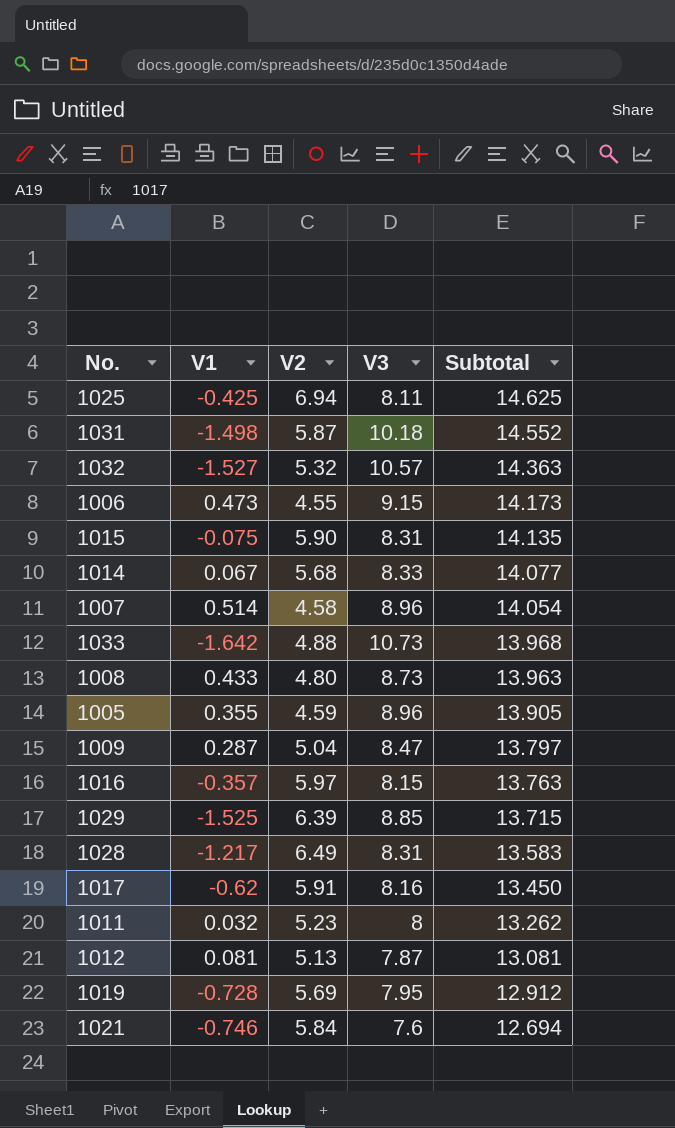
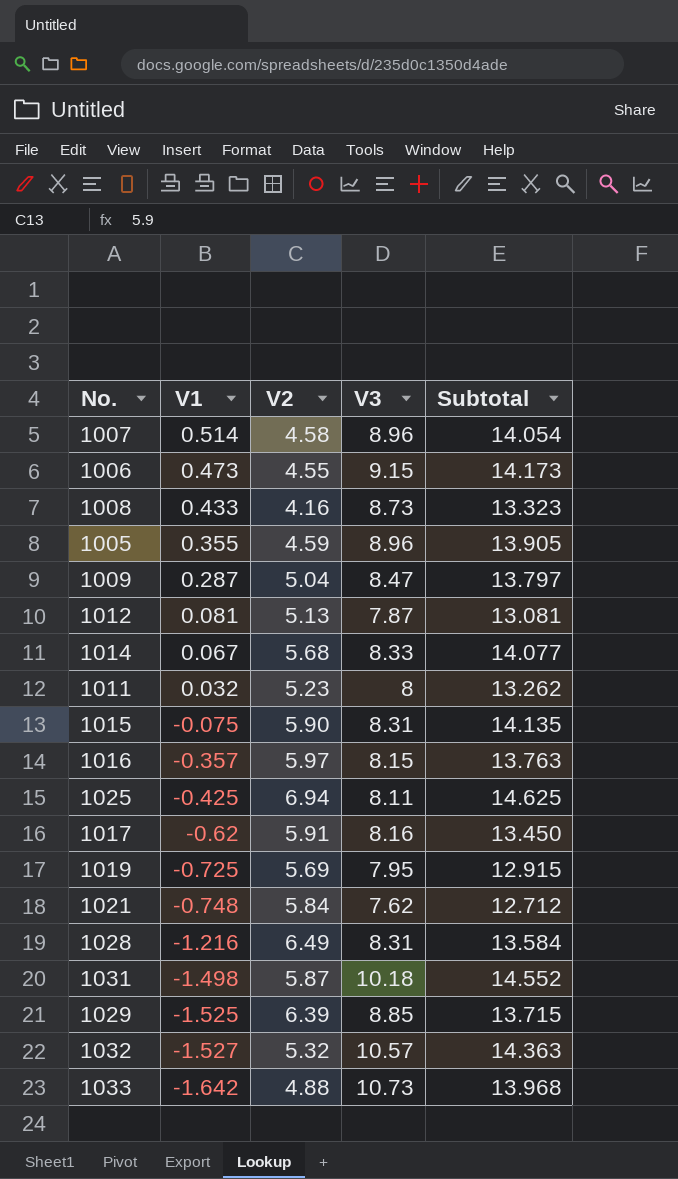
row order: Subtotal descending -> V1 descending
1008 | V2: 4.80 -> 4.16
1008 | Subtotal: 13.963 -> 13.323
1019 | V1: -0.728 -> -0.725
1019 | Subtotal: 12.912 -> 12.915
1021 | V1: -0.746 -> -0.748
1021 | V3: 7.6 -> 7.62
1021 | Subtotal: 12.694 -> 12.712
1028 | V1: -1.217 -> -1.216
1028 | Subtotal: 13.583 -> 13.584

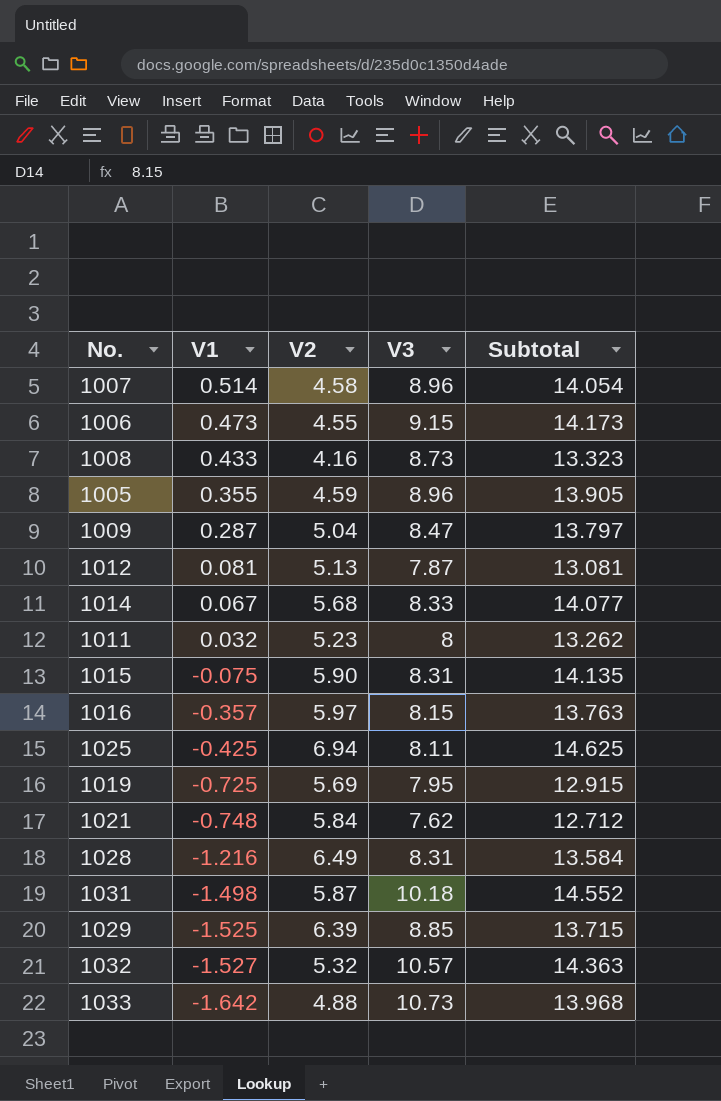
row 1017: -0.62 | 5.91 | 8.16 | 13.450 -> none

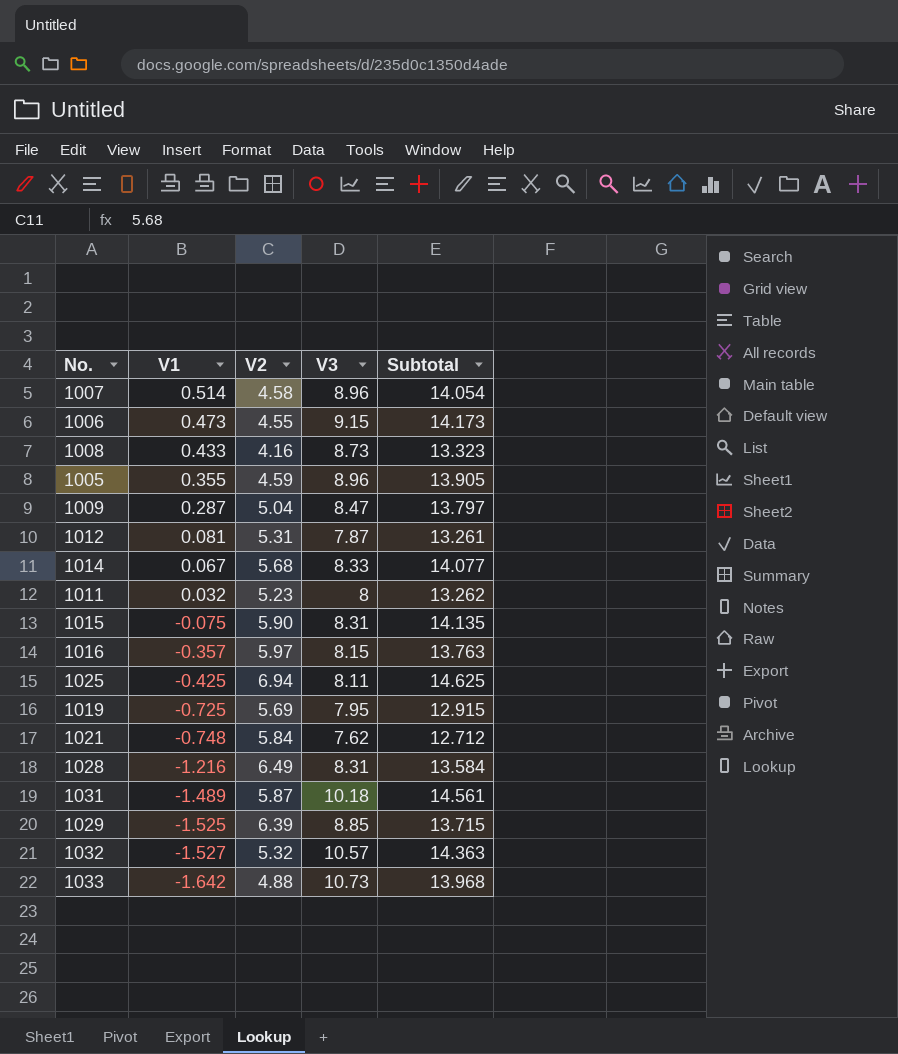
1012 | V2: 5.13 -> 5.31
1012 | Subtotal: 13.081 -> 13.261
1031 | V1: -1.498 -> -1.489
1031 | Subtotal: 14.552 -> 14.561

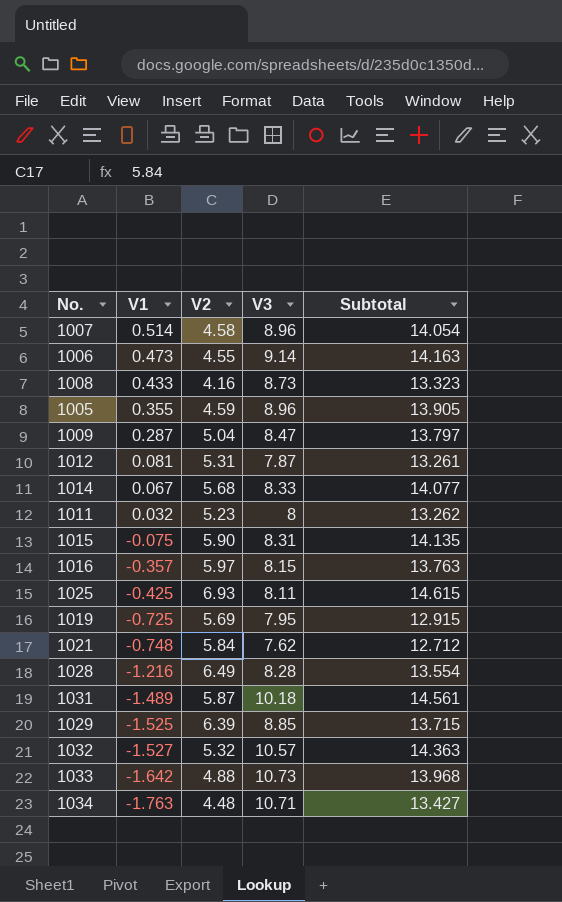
1006 | V3: 9.15 -> 9.14
1006 | Subtotal: 14.173 -> 14.163
1025 | V2: 6.94 -> 6.93
1025 | Subtotal: 14.625 -> 14.615
1028 | V3: 8.31 -> 8.28
1028 | Subtotal: 13.584 -> 13.554
row 1034: none -> -1.763 | 4.48 | 10.71 | 13.427

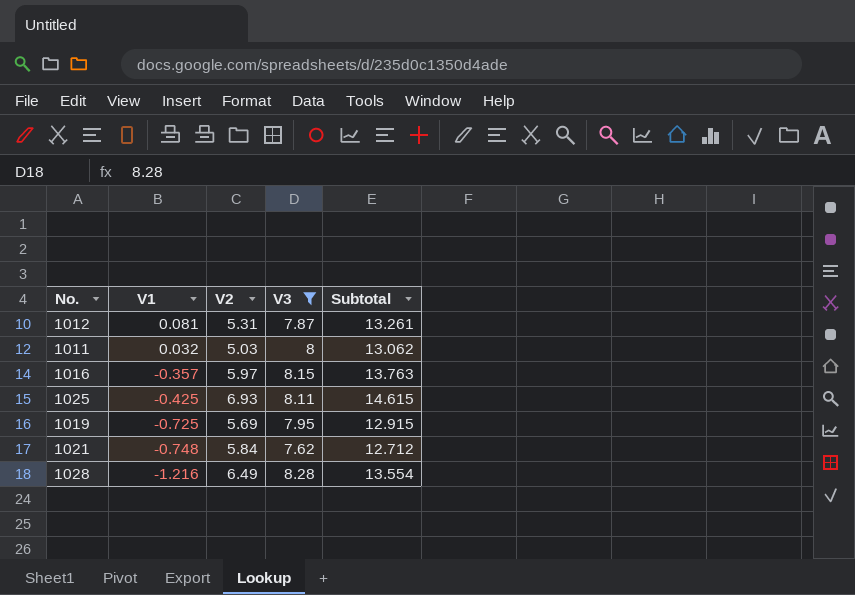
filter: none -> V3 <= 8.28
1011 | V2: 5.23 -> 5.03
1011 | Subtotal: 13.262 -> 13.062

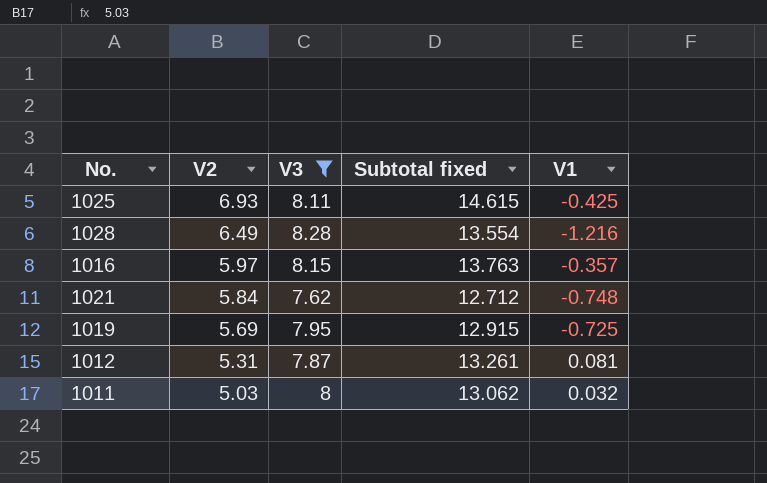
row order: V1 descending -> V2 descending
column name: Subtotal -> Subtotal fixed
column V1 | position: 2 -> 5

